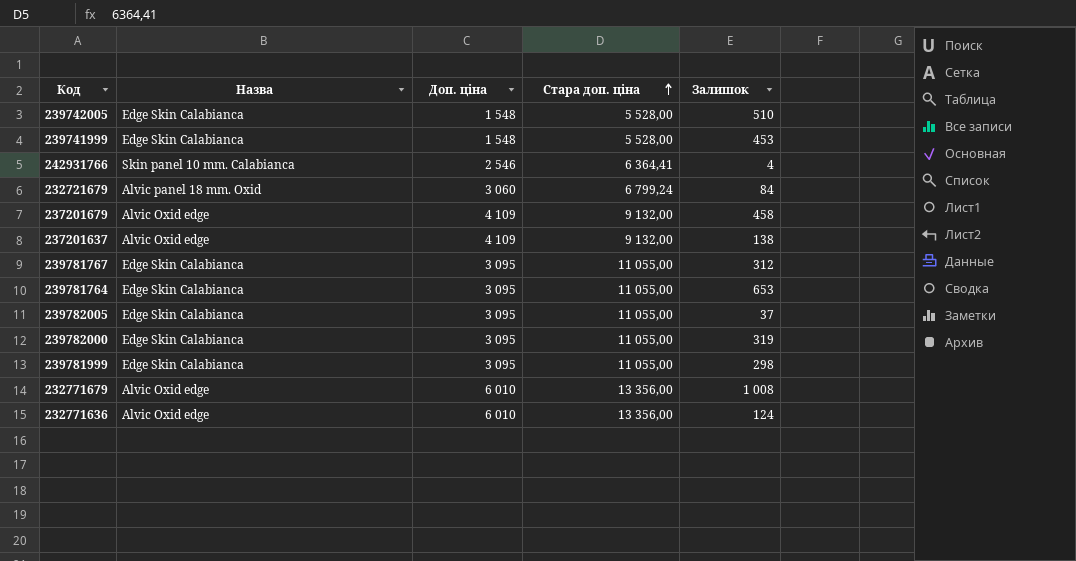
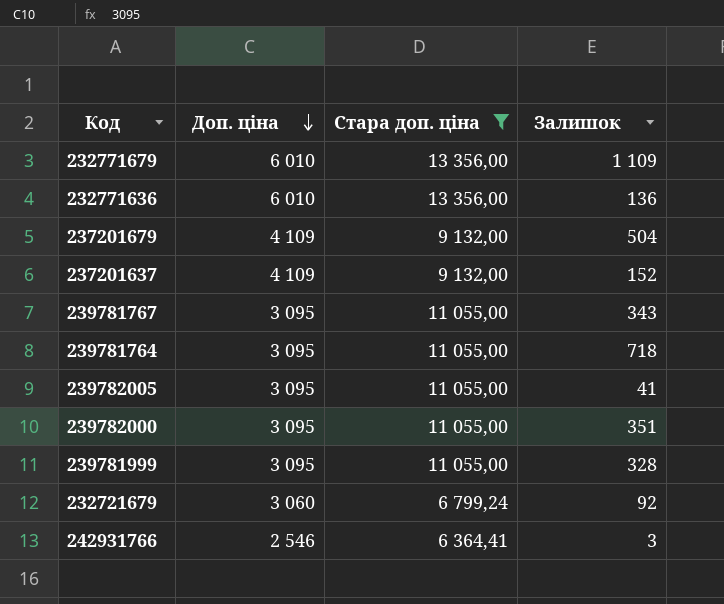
filter: none -> Стара доп. ціна != 5 528,00
row order: Стара доп. ціна ascending -> Доп. ціна descending
column Назва | position: 2 -> none
232771679 | Залишок: 1 008 -> 1 109
232771636 | Залишок: 124 -> 136
237201679 | Залишок: 458 -> 504
237201637 | Залишок: 138 -> 152
239781767 | Залишок: 312 -> 343
239781764 | Залишок: 653 -> 718
239782005 | Залишок: 37 -> 41
239782000 | Залишок: 319 -> 351
239781999 | Залишок: 298 -> 328
232721679 | Залишок: 84 -> 92
242931766 | Залишок: 4 -> 3

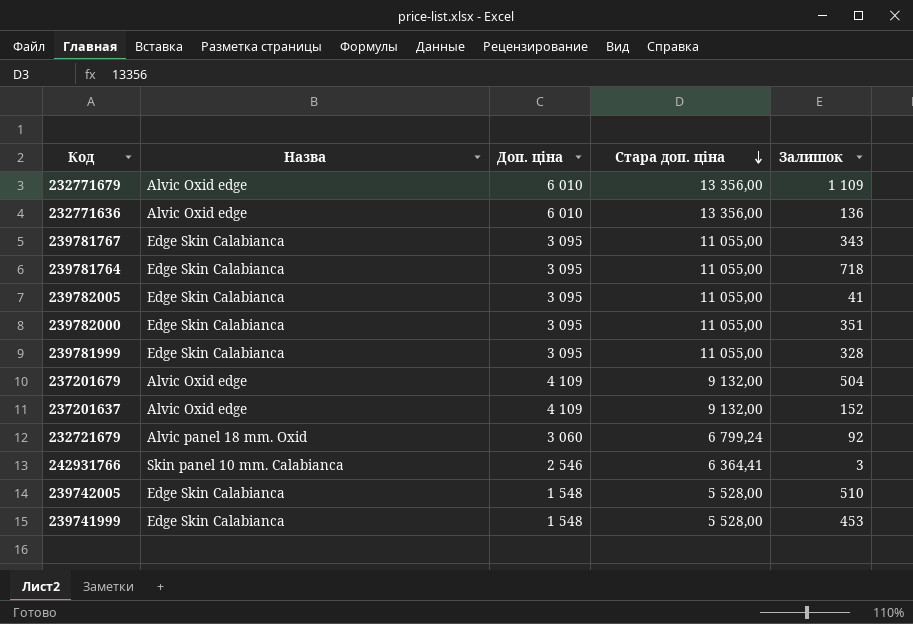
filter: Стара доп. ціна != 5 528,00 -> none
row order: Доп. ціна descending -> Стара доп. ціна descending
column Назва | position: none -> 2

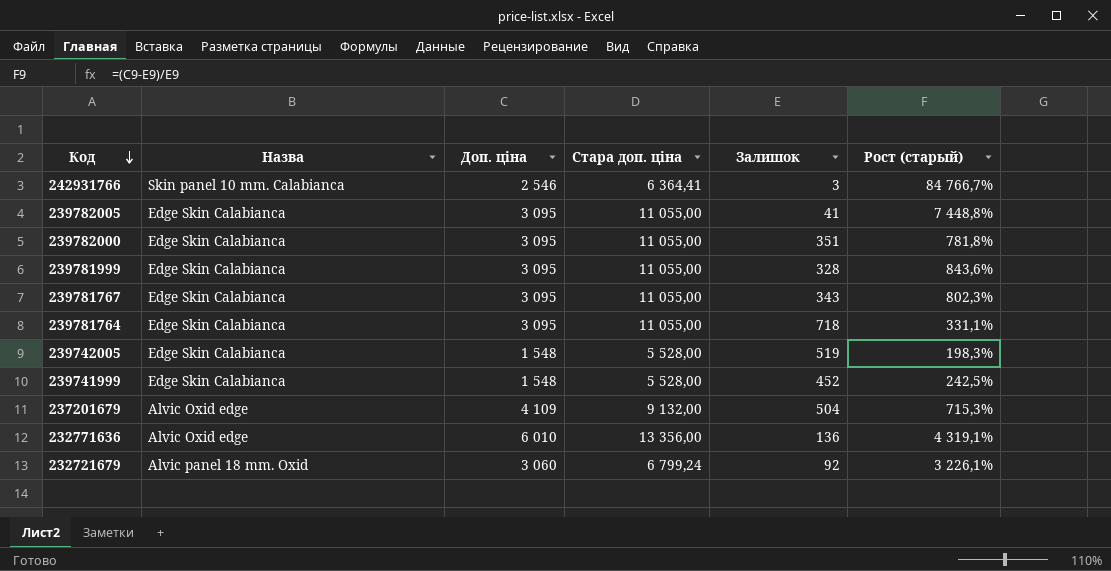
row order: Стара доп. ціна descending -> Код descending
column Рост (старый) | formula: none -> ([Доп. ціна] - [Залишок]) / [Залишок]
row 232771679: Alvic Oxid edge | 6 010 | 13 356,00 | 1 109 -> none
row 237201637: Alvic Oxid edge | 4 109 | 9 132,00 | 152 -> none
239742005 | Залишок: 510 -> 519
239741999 | Залишок: 453 -> 452

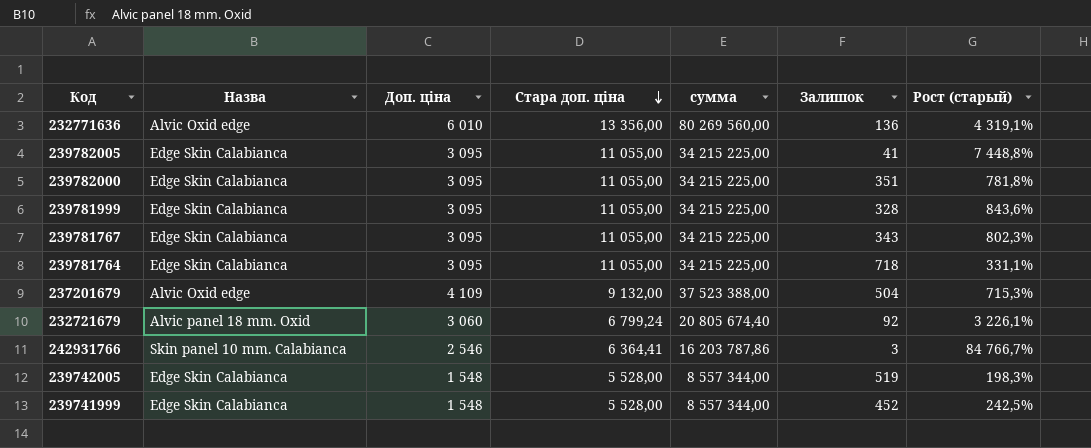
row order: Код descending -> Стара доп. ціна descending
column сумма | formula: none -> [Доп. ціна] * [Стара доп. ціна]

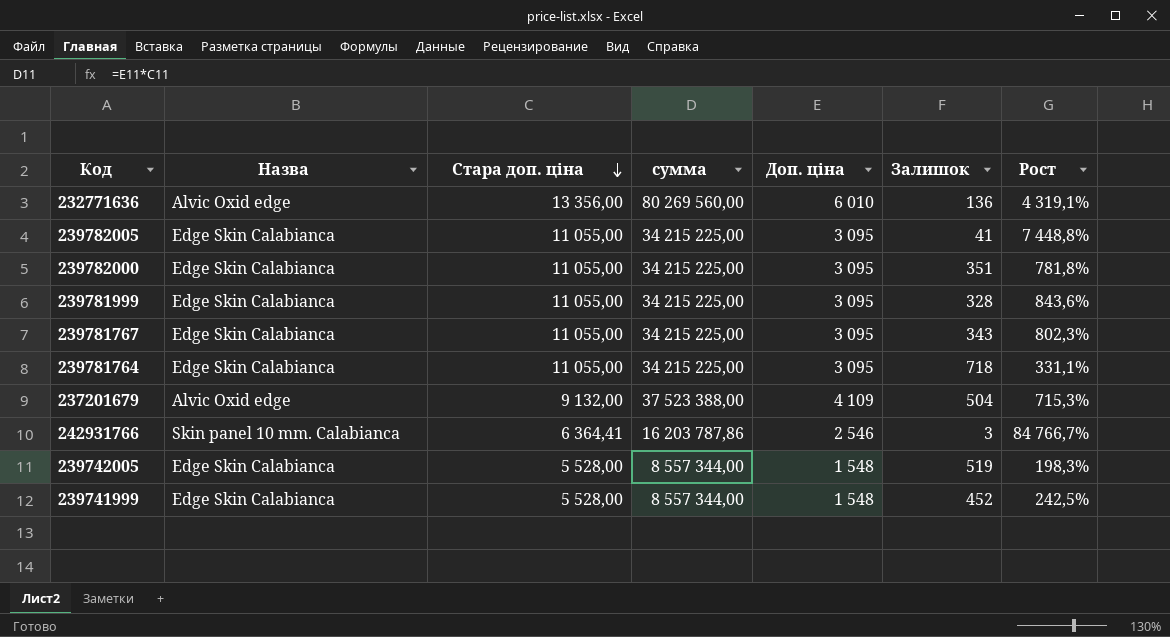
column Доп. ціна | position: 3 -> 5
column name: Рост (старый) -> Рост
row 232721679: Alvic panel 18 mm. Oxid | 3 060 | 6 799,24 | 20 805 674,40 | 92 | 3 226,1% -> none

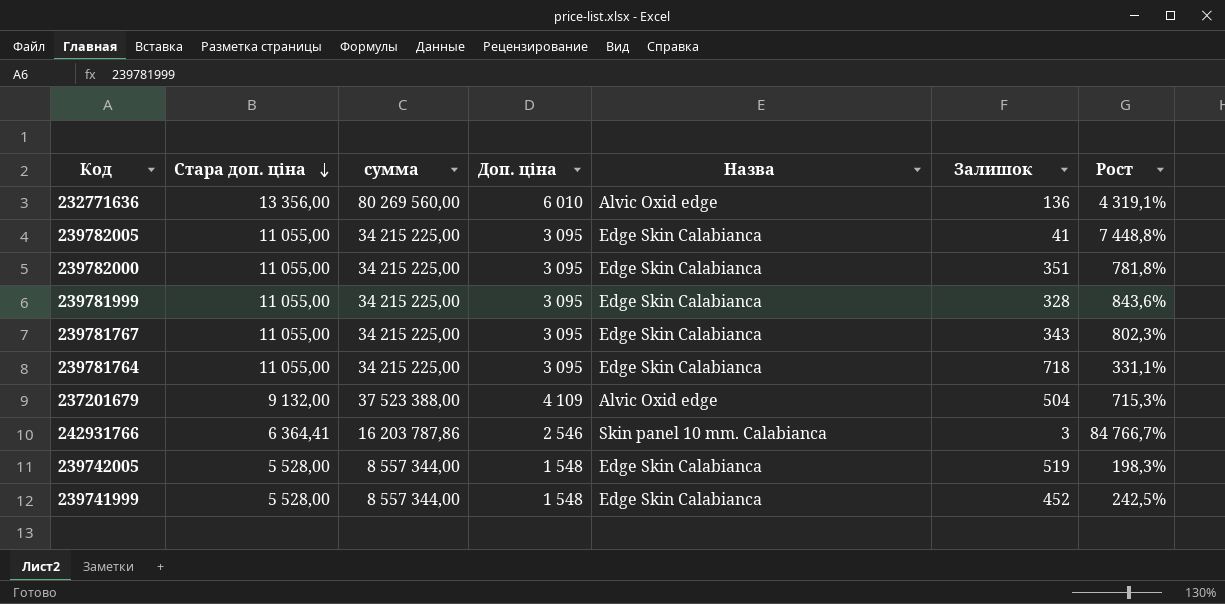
column Назва | position: 2 -> 5

